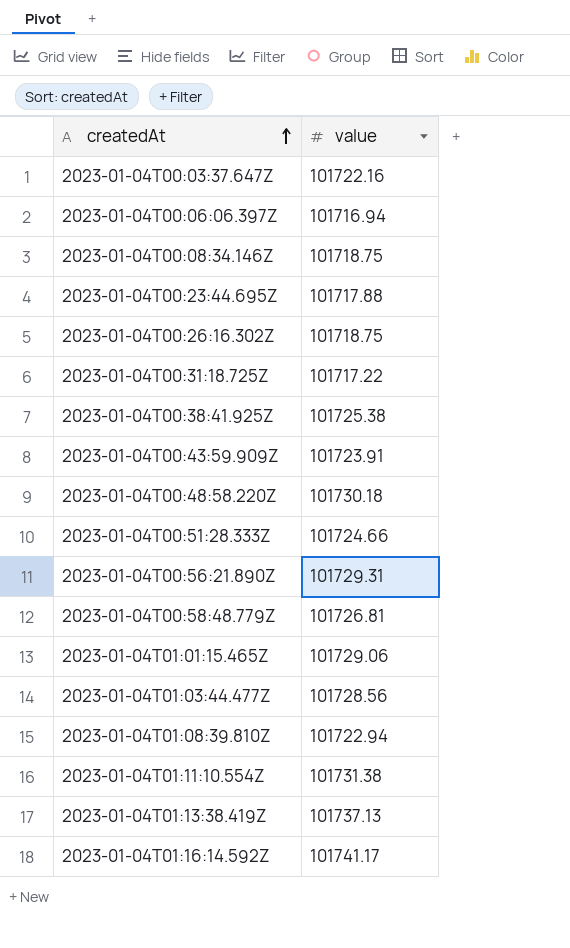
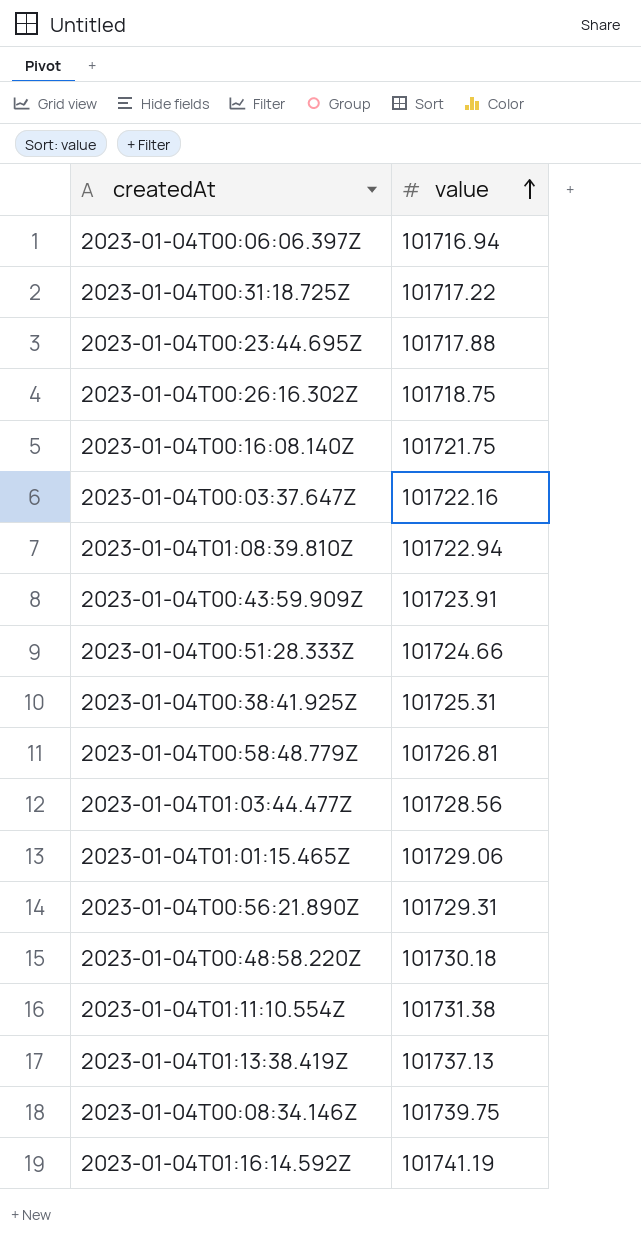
row order: createdAt ascending -> value ascending
row 2023-01-04T00:16:08.140Z: none -> 101721.75
2023-01-04T00:38:41.925Z | value: 101725.38 -> 101725.31
2023-01-04T00:08:34.146Z | value: 101718.75 -> 101739.75
2023-01-04T01:16:14.592Z | value: 101741.17 -> 101741.19

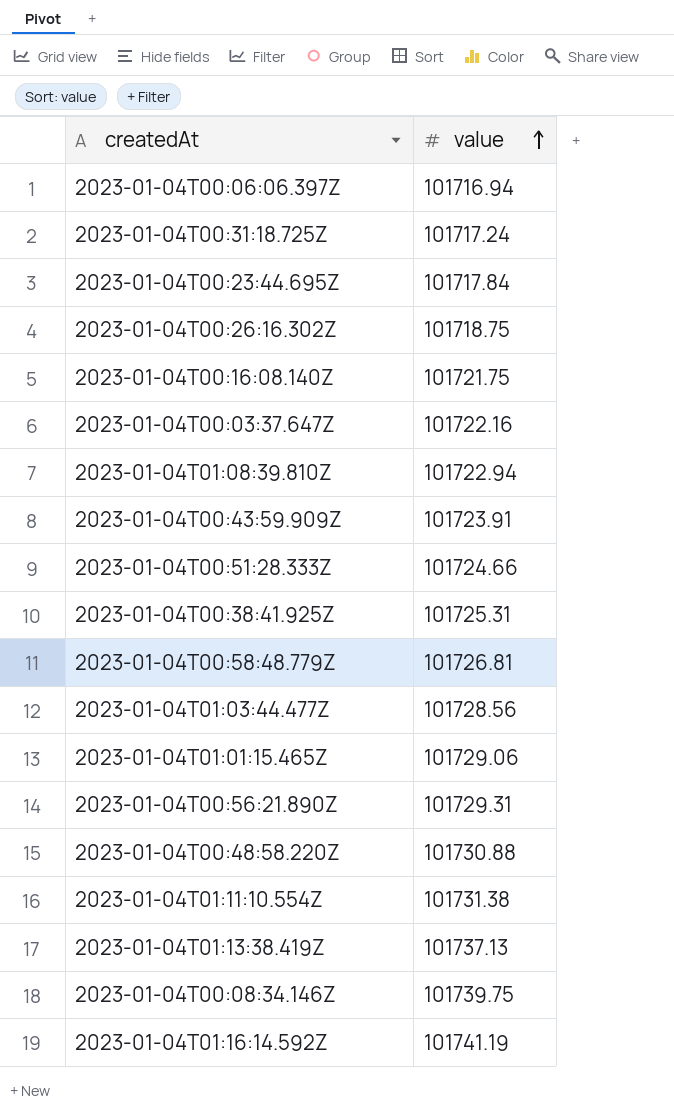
2023-01-04T00:31:18.725Z | value: 101717.22 -> 101717.24
2023-01-04T00:23:44.695Z | value: 101717.88 -> 101717.84
2023-01-04T00:48:58.220Z | value: 101730.18 -> 101730.88

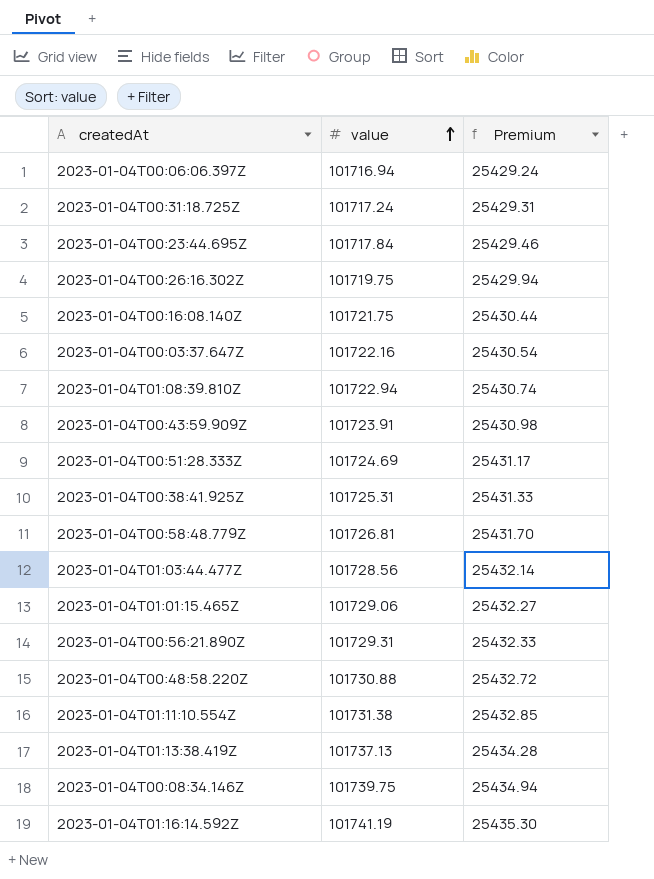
column Premium | formula: none -> [value] * 0.25
2023-01-04T00:26:16.302Z | value: 101718.75 -> 101719.75
2023-01-04T00:51:28.333Z | value: 101724.66 -> 101724.69

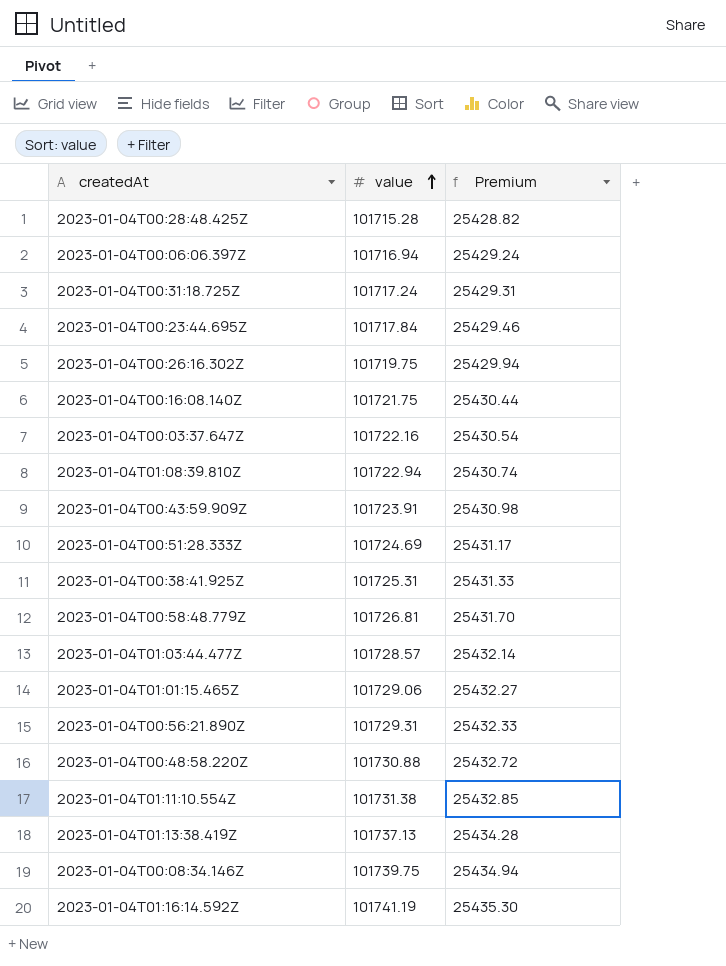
row 2023-01-04T00:28:48.425Z: none -> 101715.28 | 25428.82
2023-01-04T01:03:44.477Z | value: 101728.56 -> 101728.57

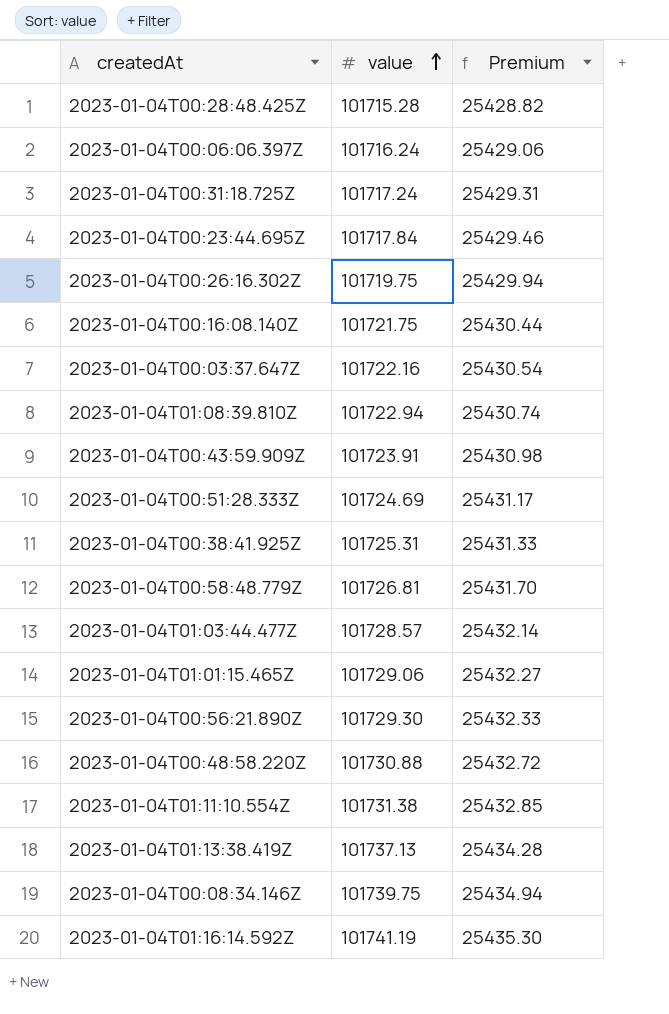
2023-01-04T00:06:06.397Z | value: 101716.94 -> 101716.24
2023-01-04T00:06:06.397Z | Premium: 25429.24 -> 25429.06
2023-01-04T00:56:21.890Z | value: 101729.31 -> 101729.30

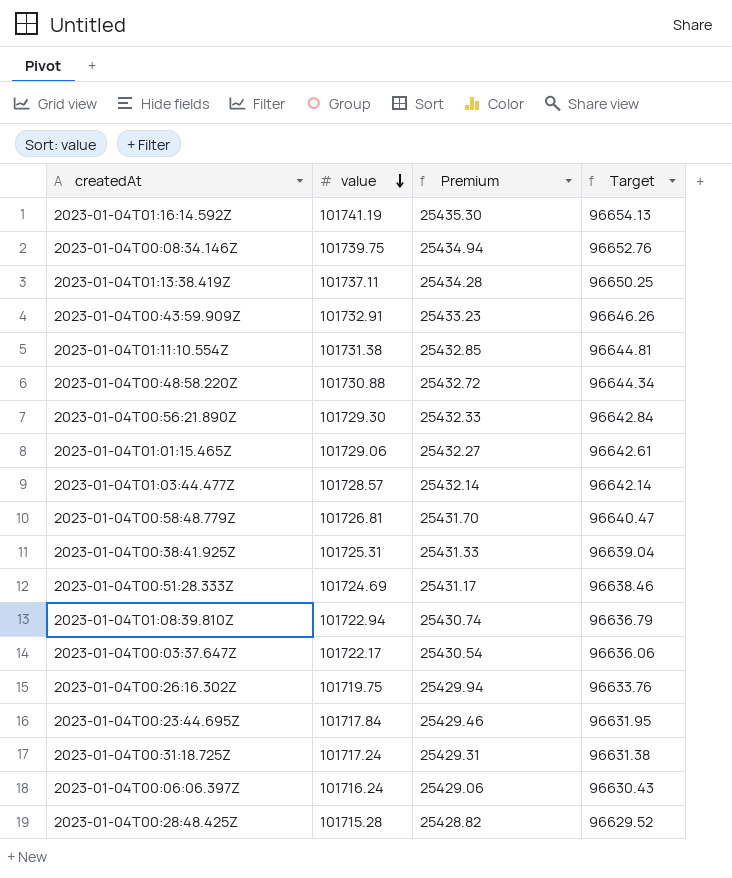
row order: value ascending -> value descending
column Target | formula: none -> [value] * 0.95
row 2023-01-04T00:16:08.140Z: 101721.75 | 25430.44 -> none
2023-01-04T01:13:38.419Z | value: 101737.13 -> 101737.11
2023-01-04T00:43:59.909Z | value: 101723.91 -> 101732.91
2023-01-04T00:43:59.909Z | Premium: 25430.98 -> 25433.23
2023-01-04T00:03:37.647Z | value: 101722.16 -> 101722.17

